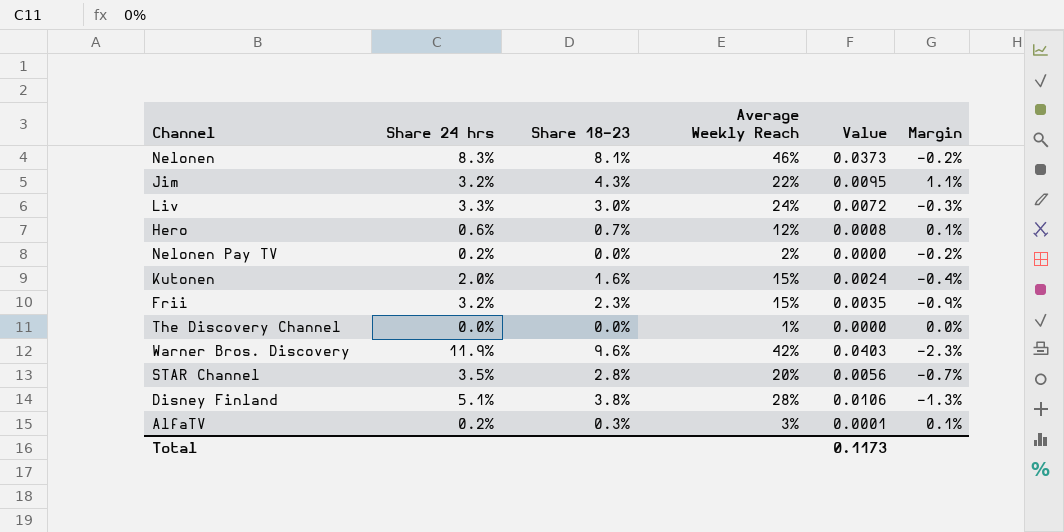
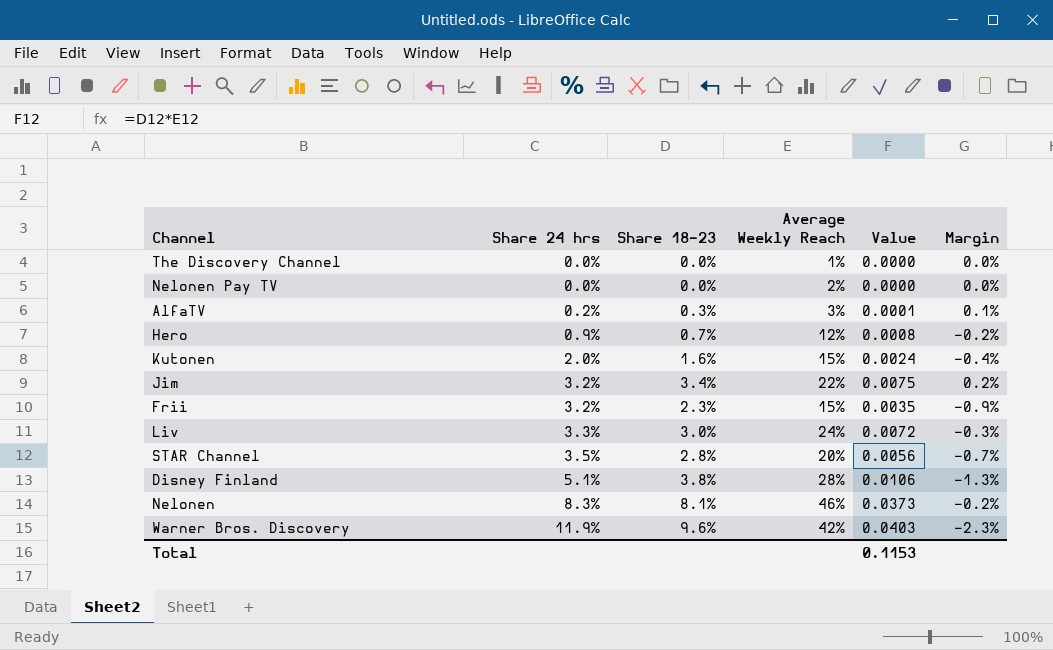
row order: none -> Share 24 hrs ascending
Nelonen Pay TV | Share 24 hrs: 0.2% -> 0.0%
Nelonen Pay TV | Margin: -0.2% -> 0.0%
Hero | Share 24 hrs: 0.6% -> 0.9%
Hero | Margin: 0.1% -> -0.2%
Jim | Share 18–23: 4.3% -> 3.4%
Jim | Value: 0.0095 -> 0.0075
Jim | Margin: 1.1% -> 0.2%
Total | Value: 0.1173 -> 0.1153

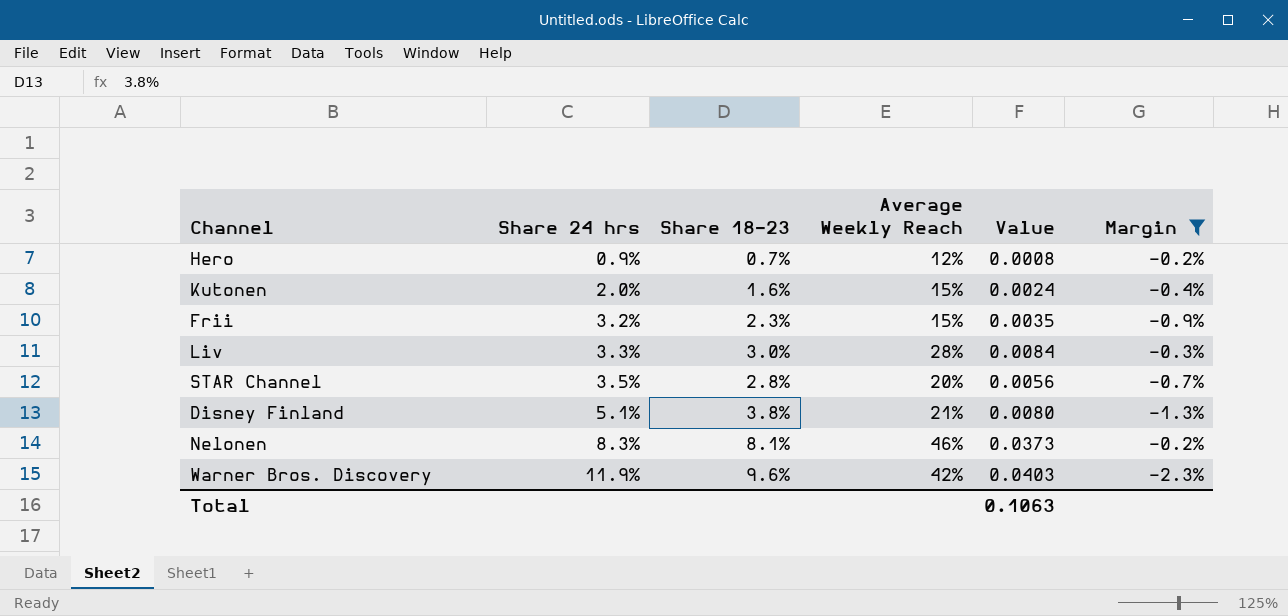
filter: none -> Margin <= -0.2%
Liv | Average Weekly Reach: 24% -> 28%
Liv | Value: 0.0072 -> 0.0084
Disney Finland | Average Weekly Reach: 28% -> 21%
Disney Finland | Value: 0.0106 -> 0.0080
Total | Value: 0.1153 -> 0.1063

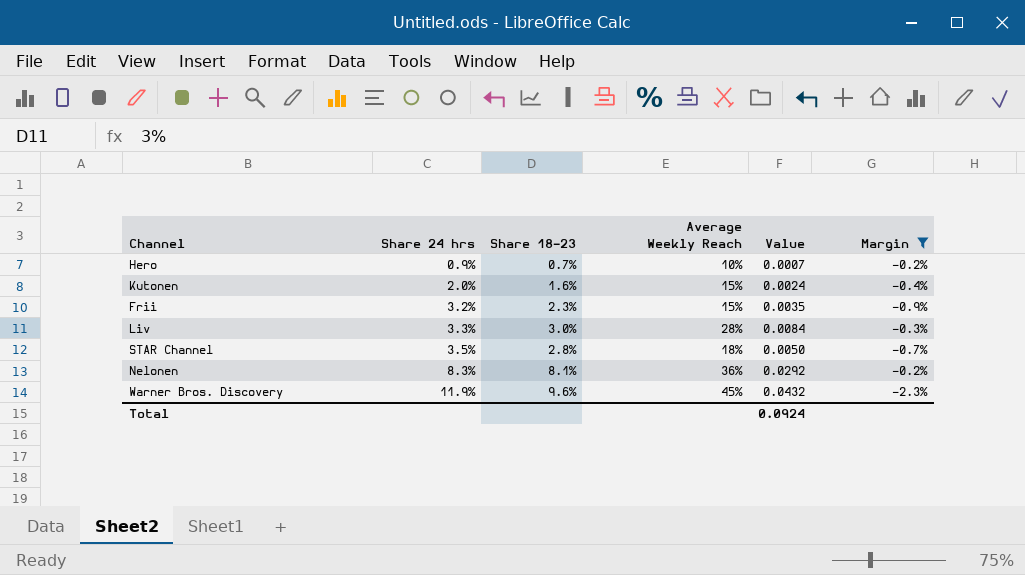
row Disney Finland: 5.1% | 3.8% | 21% | 0.0080 | -1.3% -> none
Hero | Average Weekly Reach: 12% -> 10%
Hero | Value: 0.0008 -> 0.0007
STAR Channel | Average Weekly Reach: 20% -> 18%
STAR Channel | Value: 0.0056 -> 0.0050
Nelonen | Average Weekly Reach: 46% -> 36%
Nelonen | Value: 0.0373 -> 0.0292
Warner Bros. Discovery | Average Weekly Reach: 42% -> 45%
Warner Bros. Discovery | Value: 0.0403 -> 0.0432
Total | Value: 0.1063 -> 0.0924

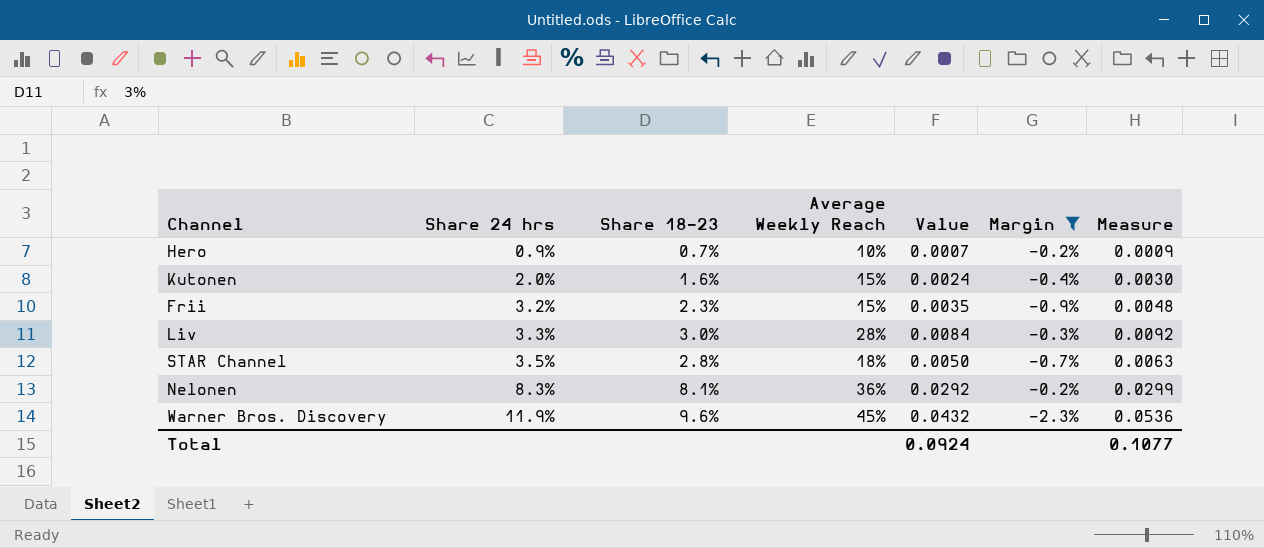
column Measure | formula: none -> [Share 24 hrs] * [Average Weekly Reach]

